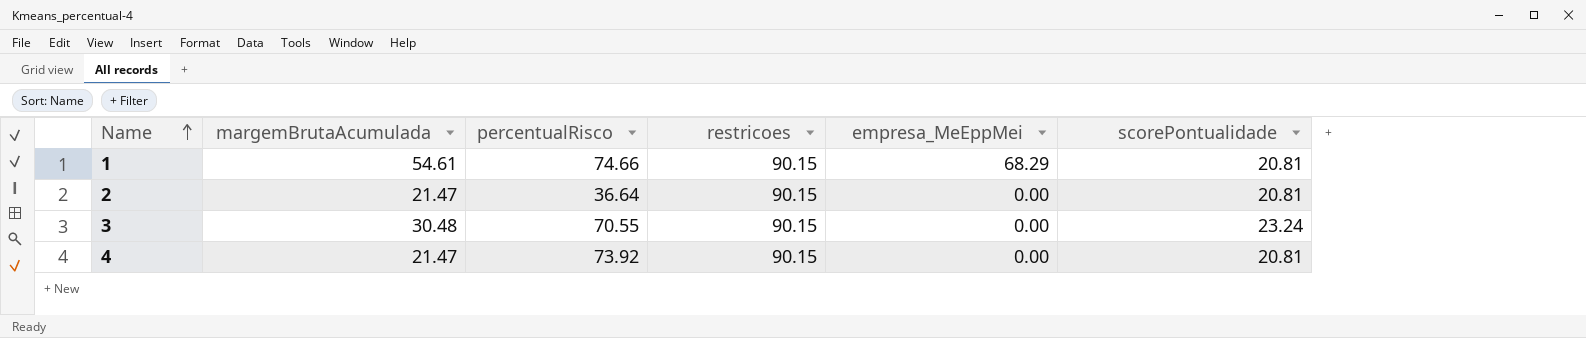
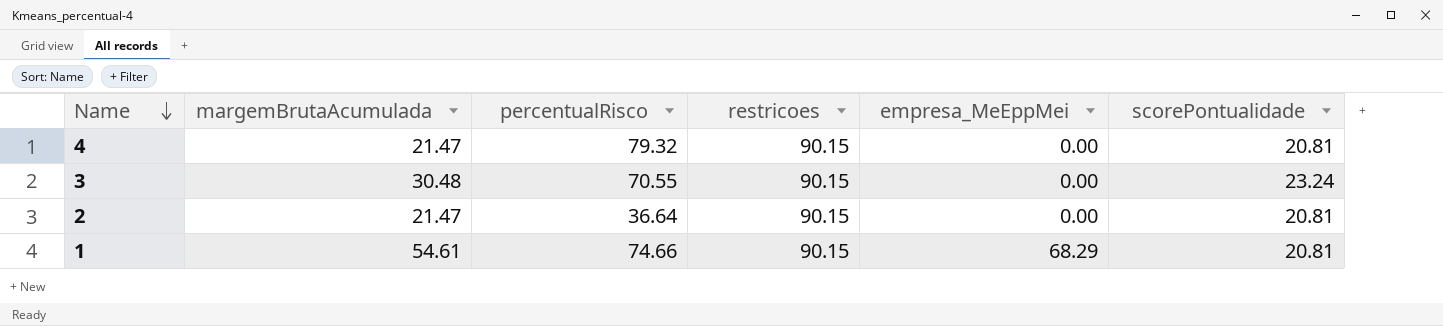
row order: Name ascending -> Name descending
4 | percentualRisco: 73.92 -> 79.32

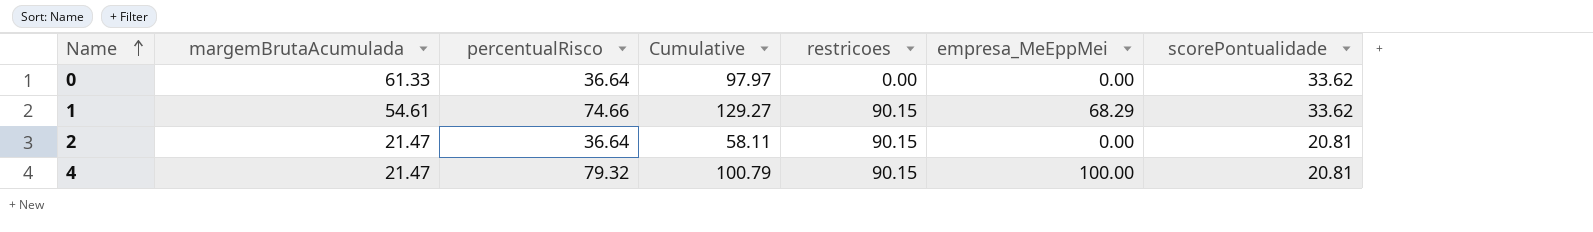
row order: Name descending -> Name ascending
column Cumulative | formula: none -> [margemBrutaAcumulada] + [percentualRisco]
row 3: 30.48 | 70.55 | 90.15 | 0.00 | 23.24 -> none
row 0: none -> 61.33 | 36.64 | 97.97 | 0.00 | 0.00 | 33.62
1 | scorePontualidade: 20.81 -> 33.62
4 | empresa_MeEppMei: 0.00 -> 100.00

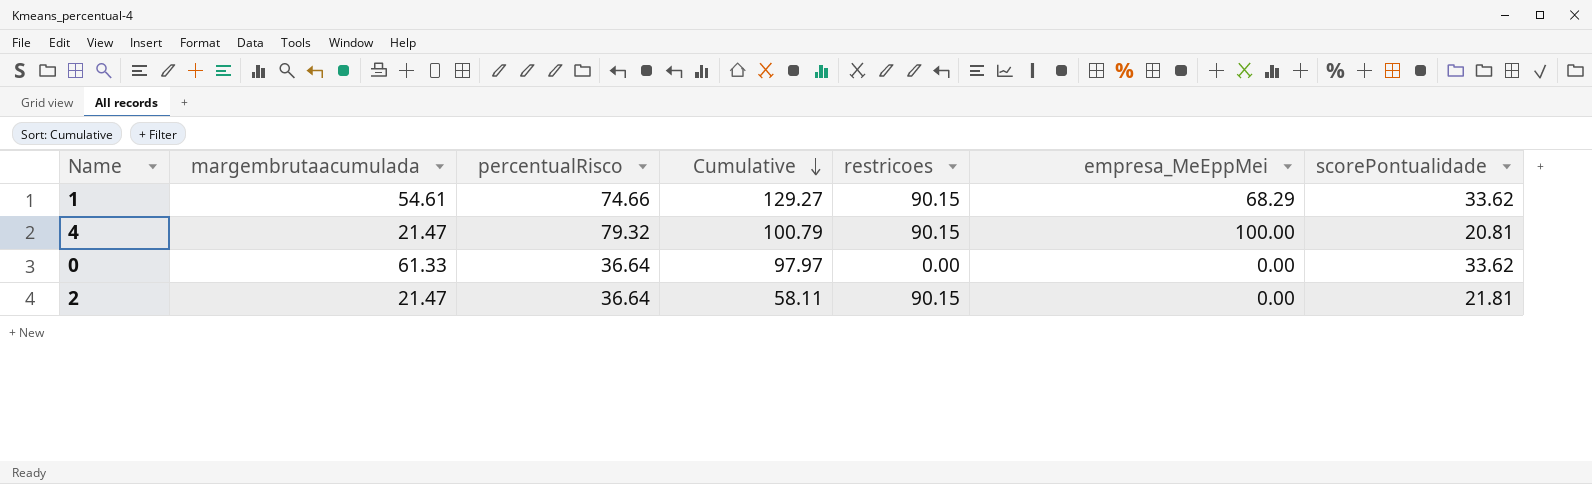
row order: Name ascending -> Cumulative descending
column name: margemBrutaAcumulada -> margembrutaacumulada
2 | scorePontualidade: 20.81 -> 21.81

